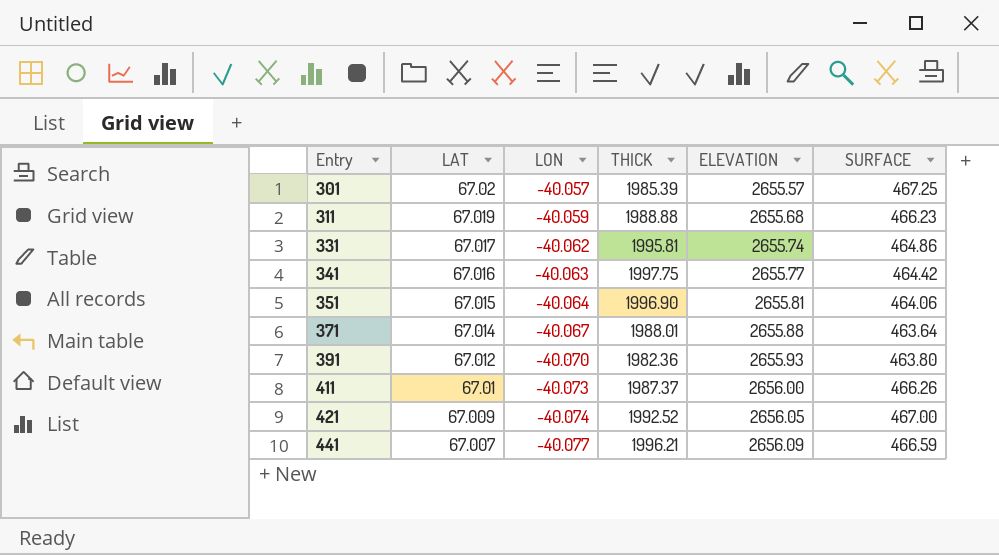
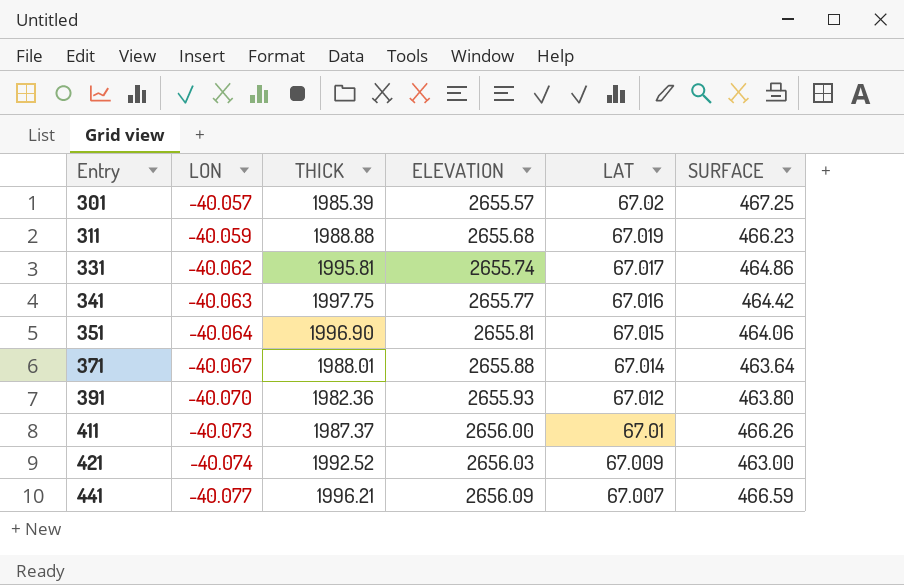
column LAT | position: 2 -> 5
421 | ELEVATION: 2656.05 -> 2656.03
421 | SURFACE: 467.00 -> 463.00

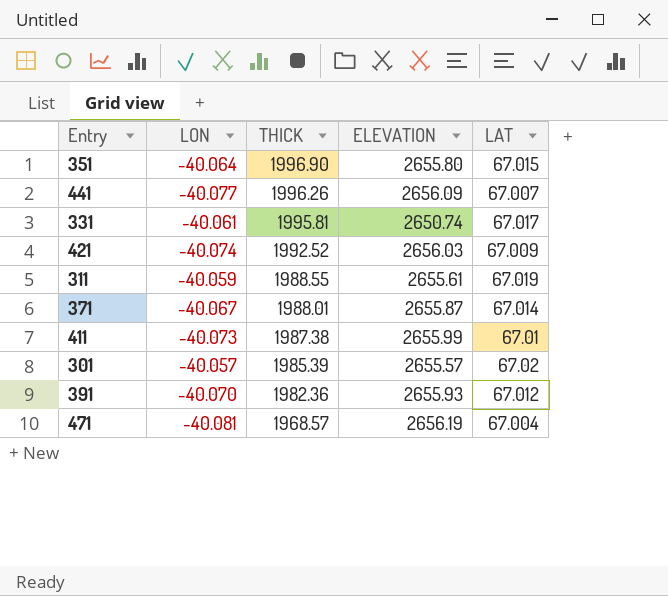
row order: Entry ascending -> THICK descending
column SURFACE | position: 6 -> none
row 341: -40.063 | 1997.75 | 2655.77 | 67.016 | 464.42 -> none
351 | ELEVATION: 2655.81 -> 2655.80
441 | THICK: 1996.21 -> 1996.26
331 | LON: -40.062 -> -40.061
331 | ELEVATION: 2655.74 -> 2650.74
311 | THICK: 1988.88 -> 1988.55
311 | ELEVATION: 2655.68 -> 2655.61
371 | ELEVATION: 2655.88 -> 2655.87
411 | THICK: 1987.37 -> 1987.38
411 | ELEVATION: 2656.00 -> 2655.99
row 471: none -> -40.081 | 1968.57 | 2656.19 | 67.004

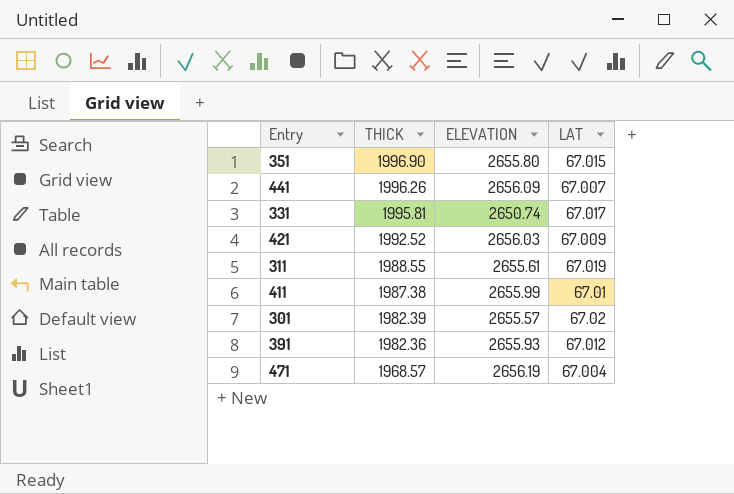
column LON | position: 2 -> none
row 371: -40.067 | 1988.01 | 2655.87 | 67.014 -> none
301 | THICK: 1985.39 -> 1982.39

